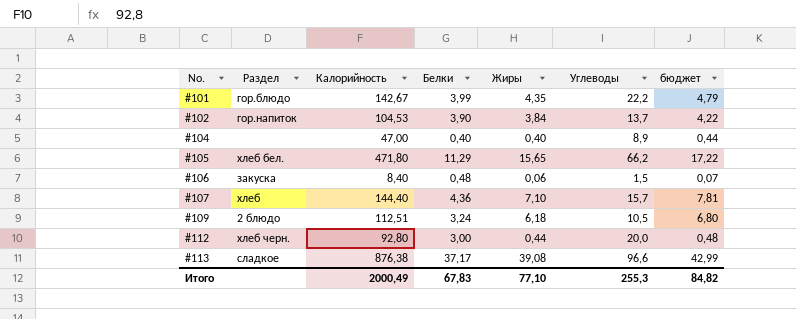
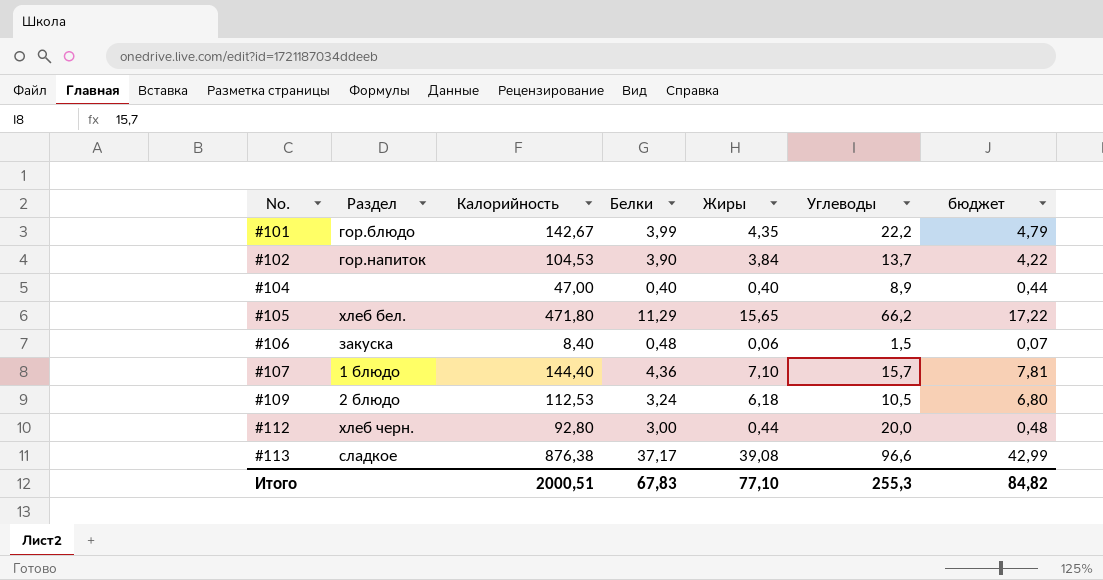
#107 | Раздел: хлеб -> 1 блюдо
#109 | Калорийность: 112,51 -> 112,53
Итого | Калорийность: 2000,49 -> 2000,51

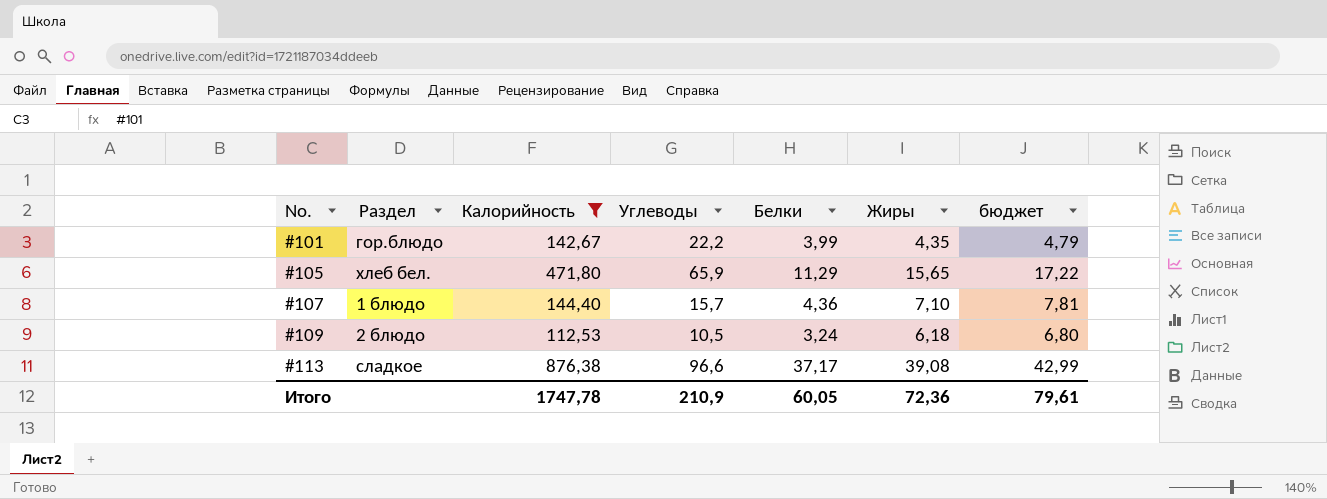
filter: none -> Калорийность >= 112,53
column Углеводы | position: 6 -> 4
#105 | Углеводы: 66,2 -> 65,9
Итого | Калорийность: 2000,51 -> 1747,78
Итого | Углеводы: 255,3 -> 210,9
Итого | Белки: 67,83 -> 60,05
Итого | Жиры: 77,10 -> 72,36
Итого | бюджет: 84,82 -> 79,61

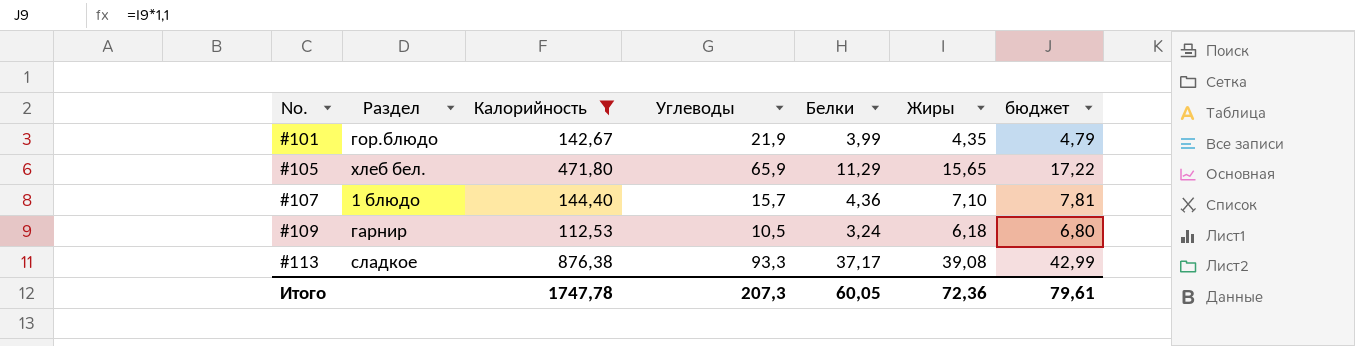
#101 | Углеводы: 22,2 -> 21,9
#109 | Раздел: 2 блюдо -> гарнир
#113 | Углеводы: 96,6 -> 93,3
Итого | Углеводы: 210,9 -> 207,3

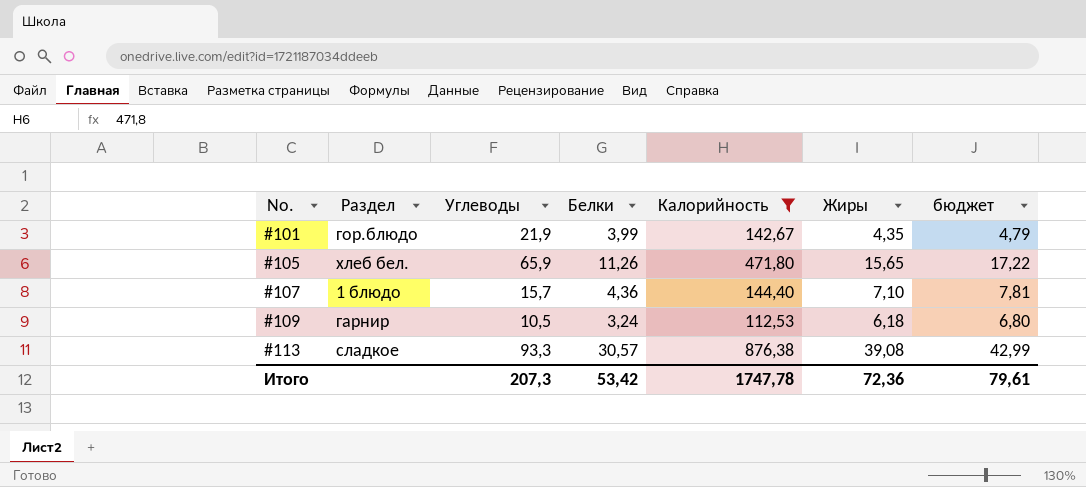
column Калорийность | position: 3 -> 5
#105 | Белки: 11,29 -> 11,26
#113 | Белки: 37,17 -> 30,57
Итого | Белки: 60,05 -> 53,42

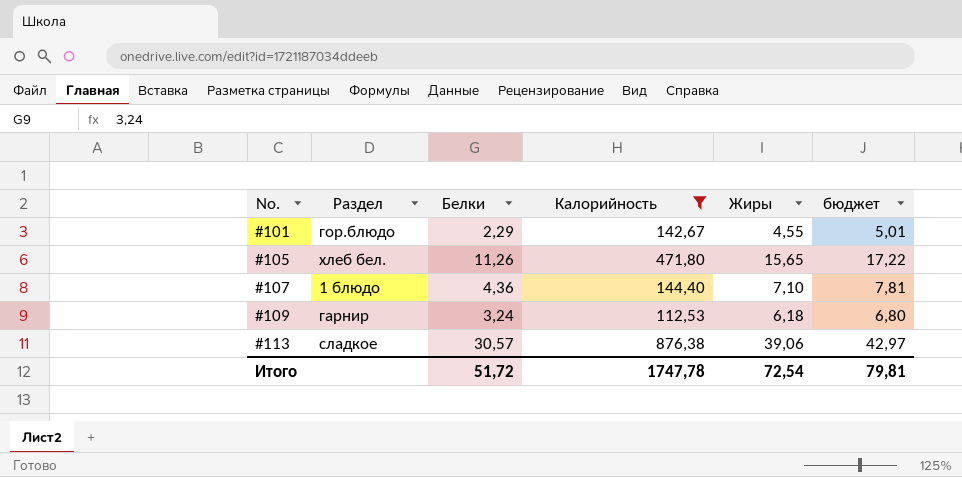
column Углеводы | position: 3 -> none
#101 | Белки: 3,99 -> 2,29
#101 | Жиры: 4,35 -> 4,55
#101 | бюджет: 4,79 -> 5,01
#113 | Жиры: 39,08 -> 39,06
#113 | бюджет: 42,99 -> 42,97
Итого | Белки: 53,42 -> 51,72
Итого | Жиры: 72,36 -> 72,54
Итого | бюджет: 79,61 -> 79,81

